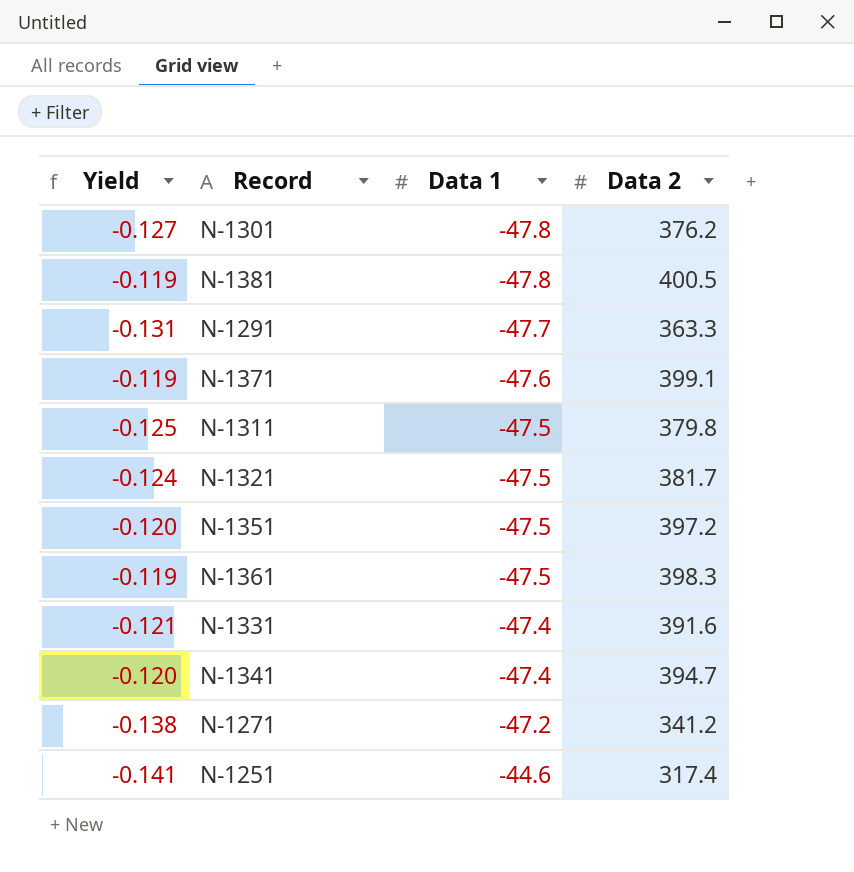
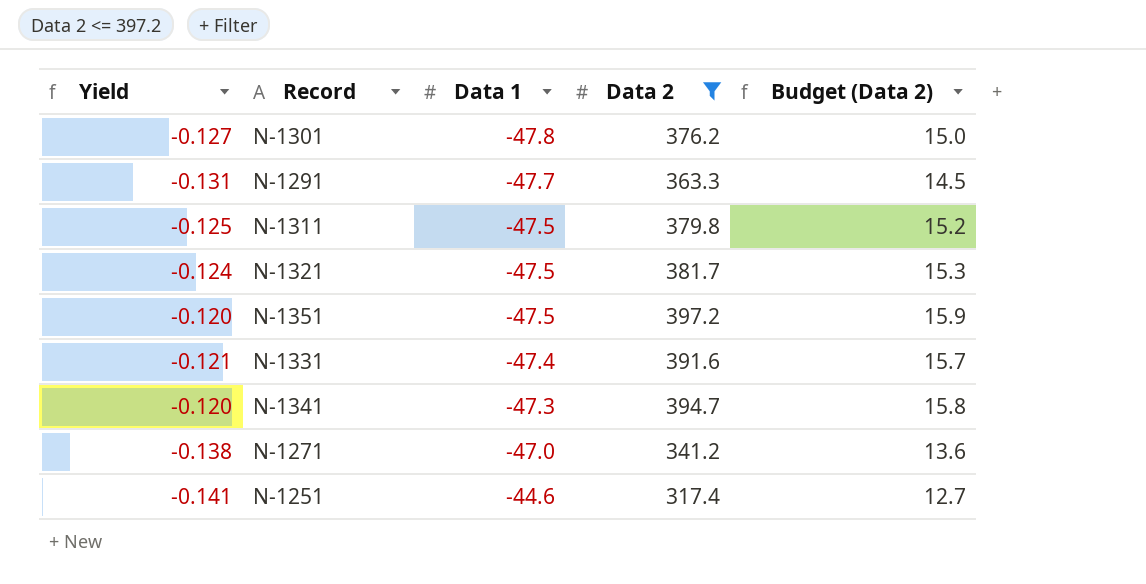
filter: none -> Data 2 <= 397.2
column Budget (Data 2) | formula: none -> [Data 2] * 0.04
N-1341 | Data 1: -47.4 -> -47.3
N-1271 | Data 1: -47.2 -> -47.0

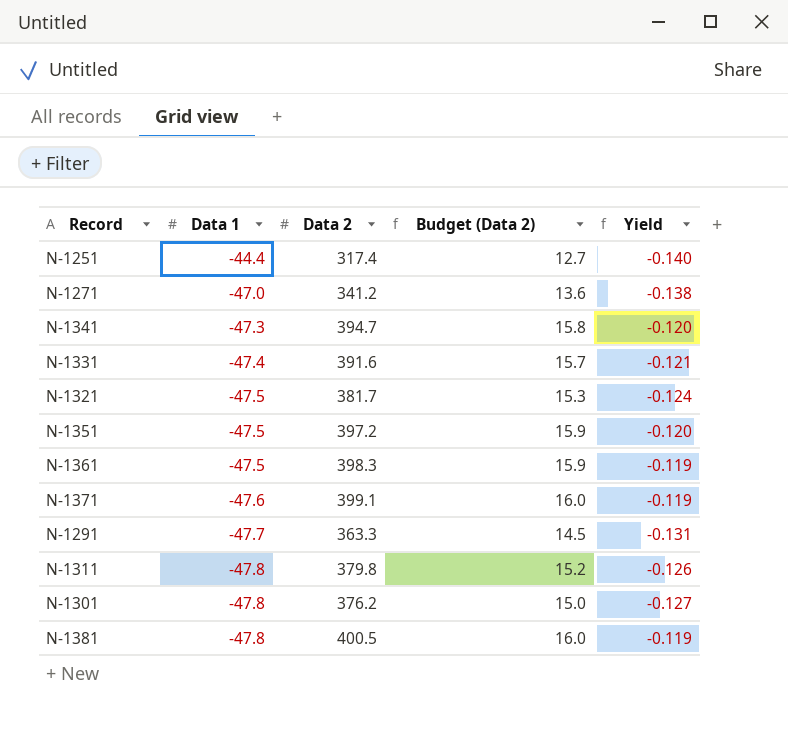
filter: Data 2 <= 397.2 -> none
row order: Data 1 ascending -> Data 1 descending
column Yield | position: 1 -> 5
N-1251 | Data 1: -44.6 -> -44.4
N-1251 | Yield: -0.141 -> -0.140
N-1311 | Data 1: -47.5 -> -47.8
N-1311 | Yield: -0.125 -> -0.126

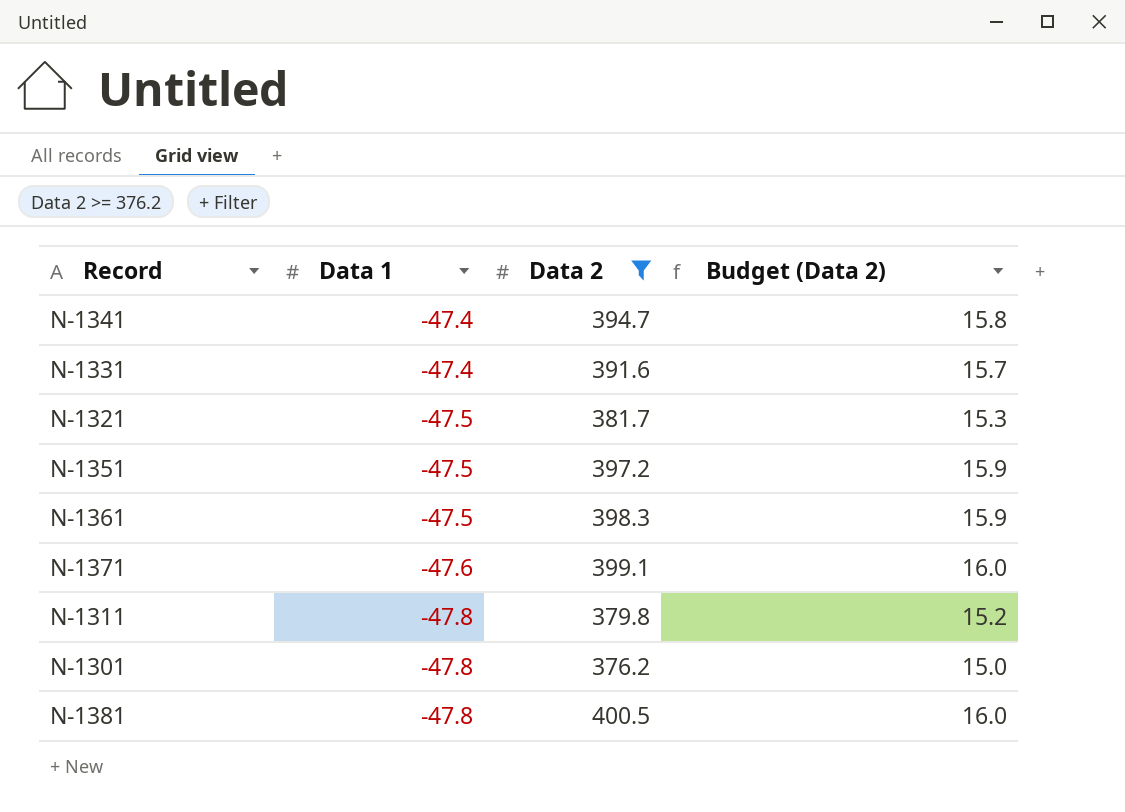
filter: none -> Data 2 >= 376.2
column Yield | formula: [Data 1] / [Data 2] -> none
N-1341 | Data 1: -47.3 -> -47.4

